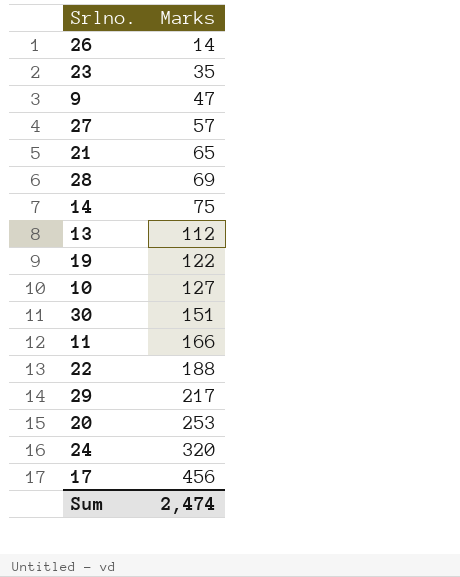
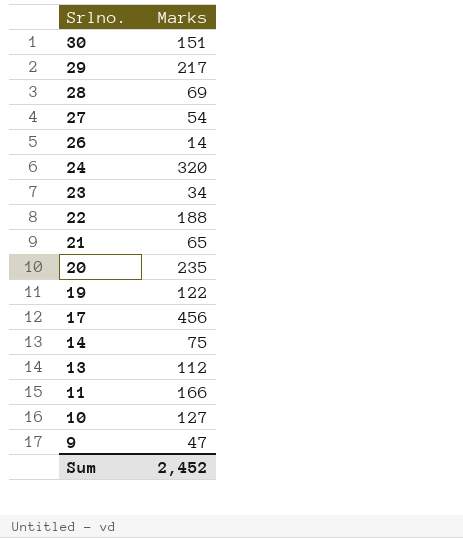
row order: Marks ascending -> Srlno. descending
27 | Marks: 57 -> 54
23 | Marks: 35 -> 34
20 | Marks: 253 -> 235
Sum | Marks: 2,474 -> 2,452

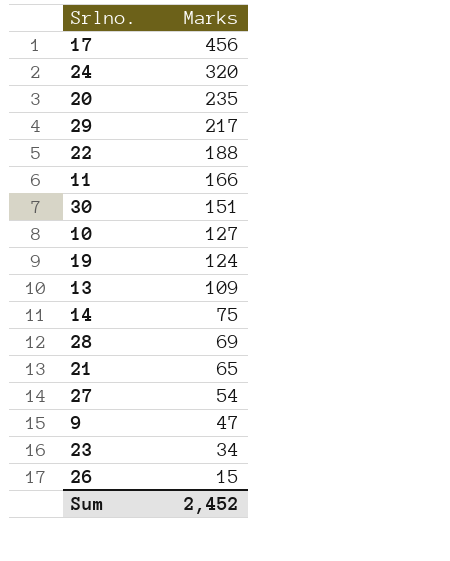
row order: Srlno. descending -> Marks descending
19 | Marks: 122 -> 124
13 | Marks: 112 -> 109
26 | Marks: 14 -> 15

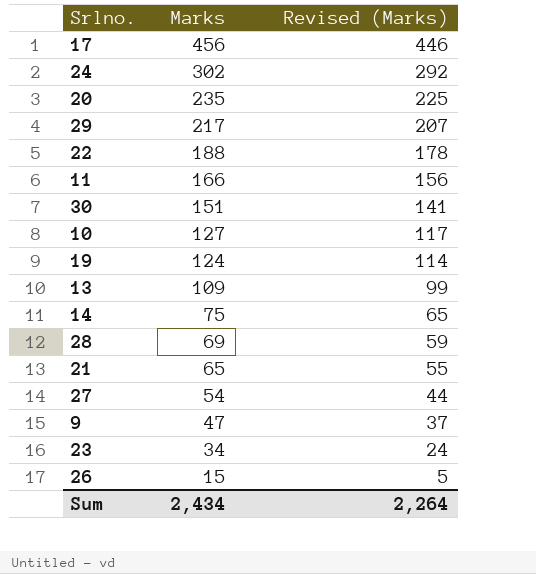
column Revised (Marks) | formula: none -> [Marks] - 10
24 | Marks: 320 -> 302
Sum | Marks: 2,452 -> 2,434

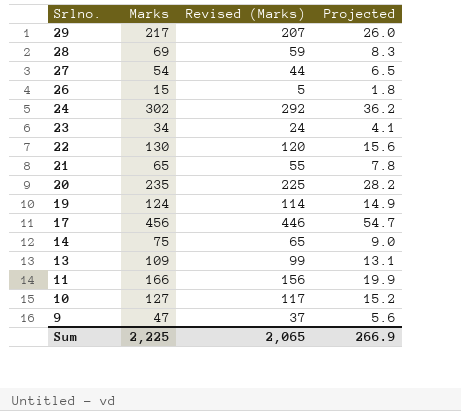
row order: Marks descending -> Srlno. descending
column Projected | formula: none -> [Marks] * 0.12
row 30: 151 | 141 -> none
22 | Marks: 188 -> 130
22 | Revised (Marks): 178 -> 120
Sum | Marks: 2,434 -> 2,225
Sum | Revised (Marks): 2,264 -> 2,065

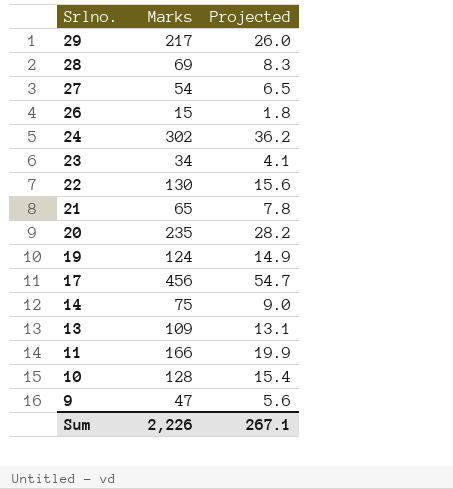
column Revised (Marks) | formula: [Marks] - 10 -> none
10 | Marks: 127 -> 128
10 | Projected: 15.2 -> 15.4
Sum | Marks: 2,225 -> 2,226
Sum | Projected: 266.9 -> 267.1

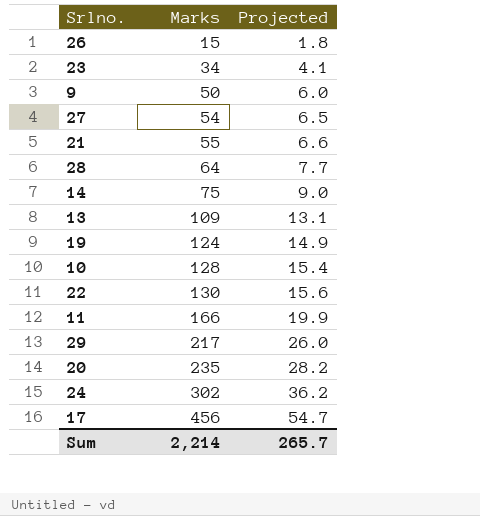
row order: Srlno. descending -> Marks ascending
9 | Marks: 47 -> 50
9 | Projected: 5.6 -> 6.0
21 | Marks: 65 -> 55
21 | Projected: 7.8 -> 6.6
28 | Marks: 69 -> 64
28 | Projected: 8.3 -> 7.7
Sum | Marks: 2,226 -> 2,214
Sum | Projected: 267.1 -> 265.7

